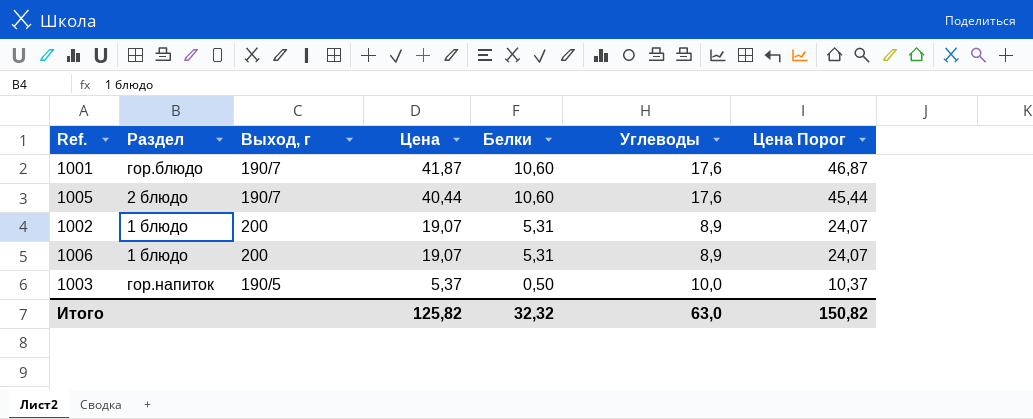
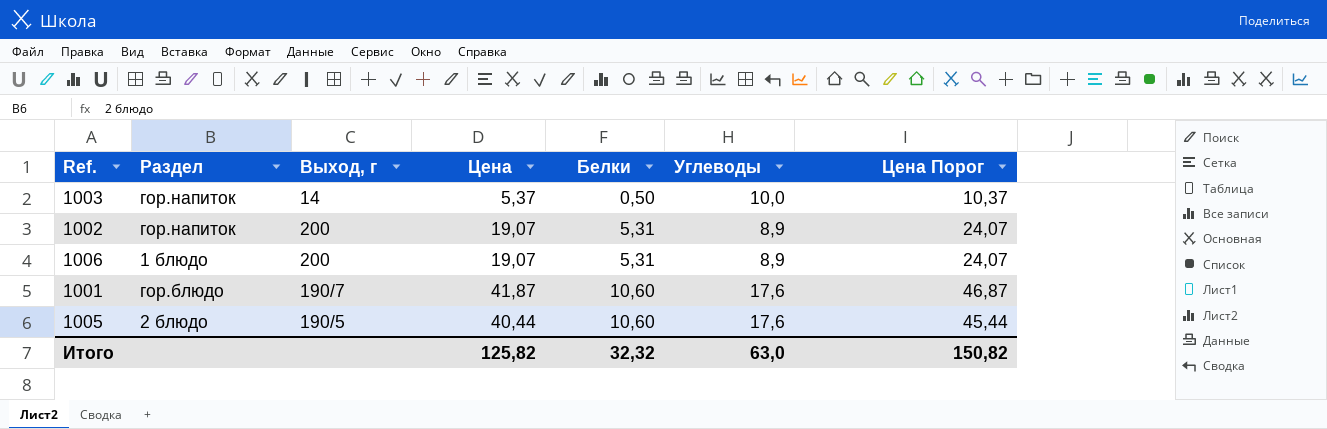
row order: Цена descending -> Белки ascending
1003 | Выход, г: 190/5 -> 14
1002 | Раздел: 1 блюдо -> гор.напиток
1005 | Выход, г: 190/7 -> 190/5

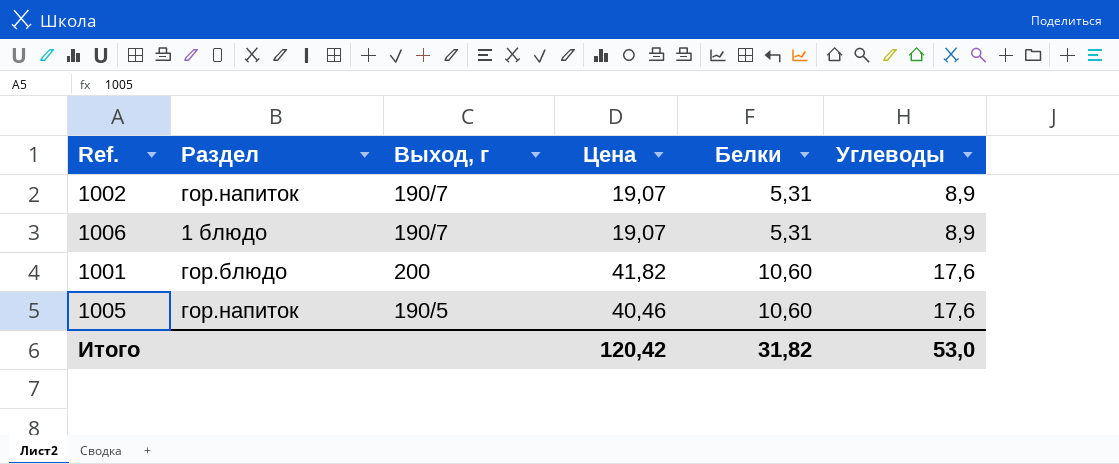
column Цена Порог | formula: [Цена] + 5 -> none
row 1003: гор.напиток | 14 | 5,37 | 0,50 | 10,0 | 10,37 -> none
1002 | Выход, г: 200 -> 190/7
1006 | Выход, г: 200 -> 190/7
1001 | Выход, г: 190/7 -> 200
1001 | Цена: 41,87 -> 41,82
1005 | Раздел: 2 блюдо -> гор.напиток
1005 | Цена: 40,44 -> 40,46
Итого | Цена: 125,82 -> 120,42
Итого | Белки: 32,32 -> 31,82
Итого | Углеводы: 63,0 -> 53,0

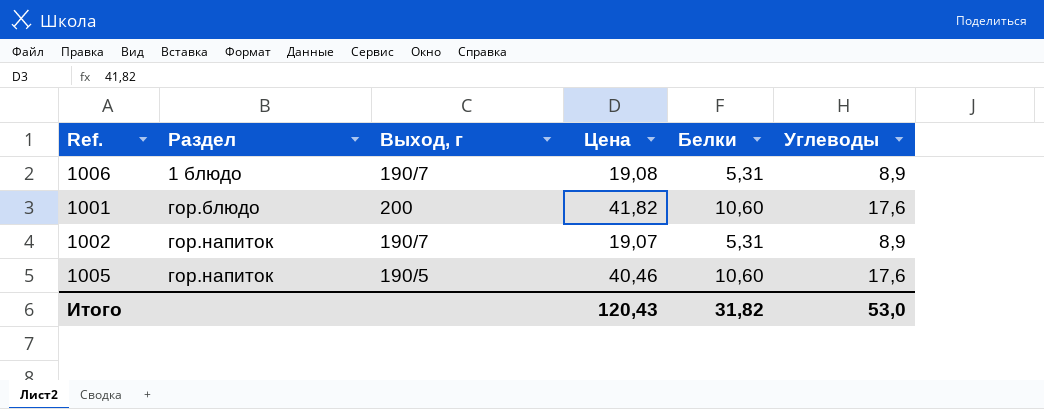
row order: Белки ascending -> Раздел ascending
1006 | Цена: 19,07 -> 19,08
Итого | Цена: 120,42 -> 120,43

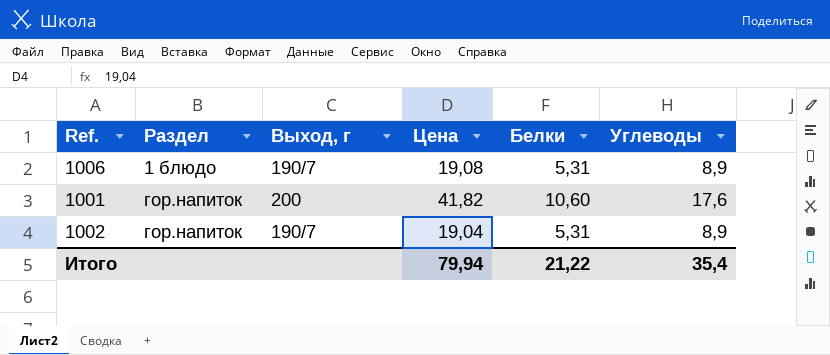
row 1005: гор.напиток | 190/5 | 40,46 | 10,60 | 17,6 -> none
1001 | Раздел: гор.блюдо -> гор.напиток
1002 | Цена: 19,07 -> 19,04
Итого | Цена: 120,43 -> 79,94
Итого | Белки: 31,82 -> 21,22
Итого | Углеводы: 53,0 -> 35,4

